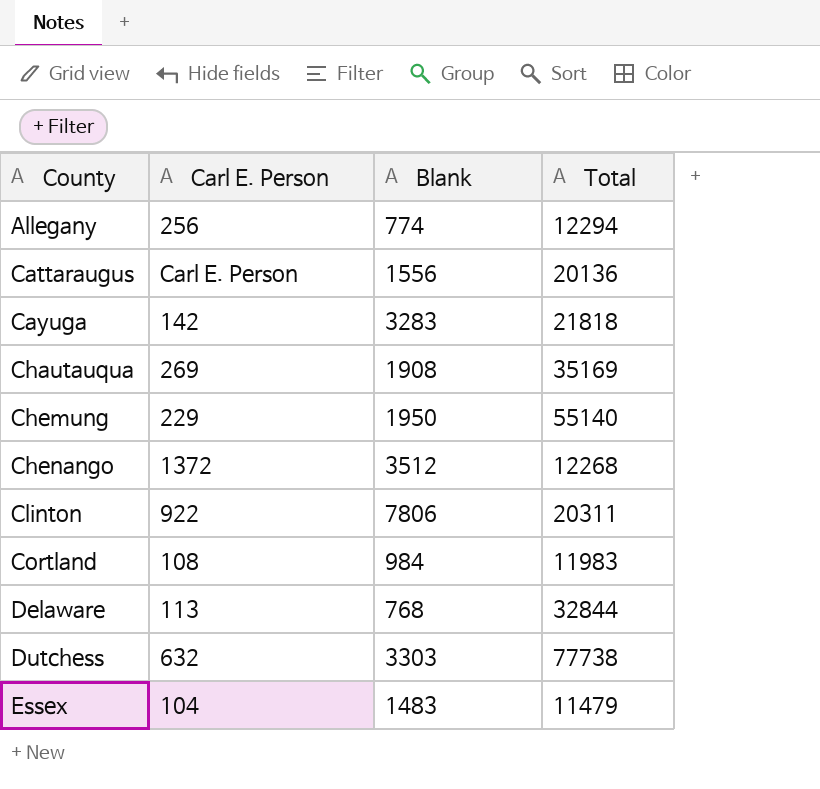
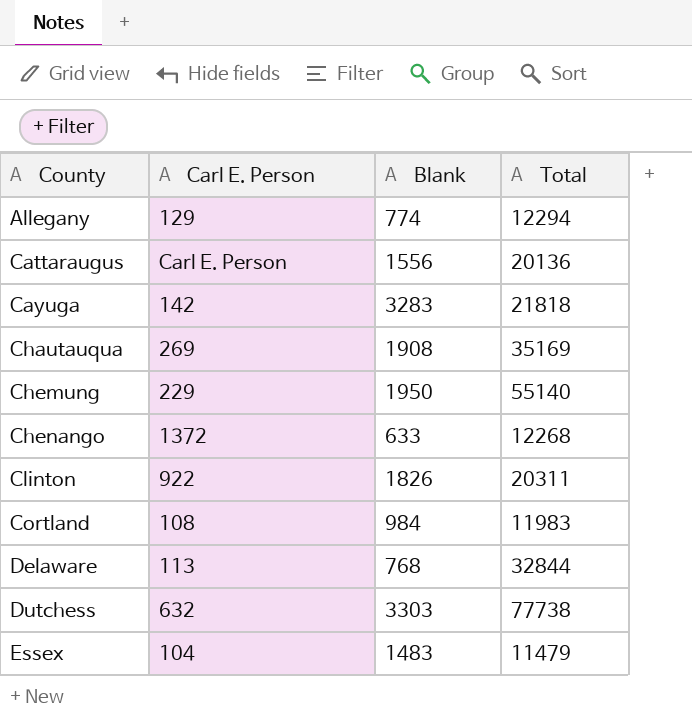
Allegany | Carl E. Person: 256 -> 129
Chenango | Blank: 3512 -> 633
Clinton | Blank: 7806 -> 1826

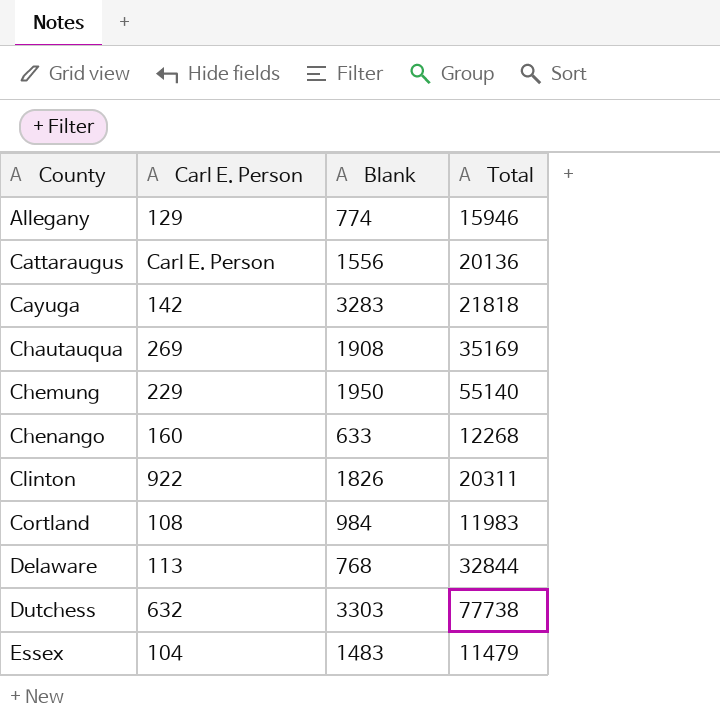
Allegany | Total: 12294 -> 15946
Chenango | Carl E. Person: 1372 -> 160

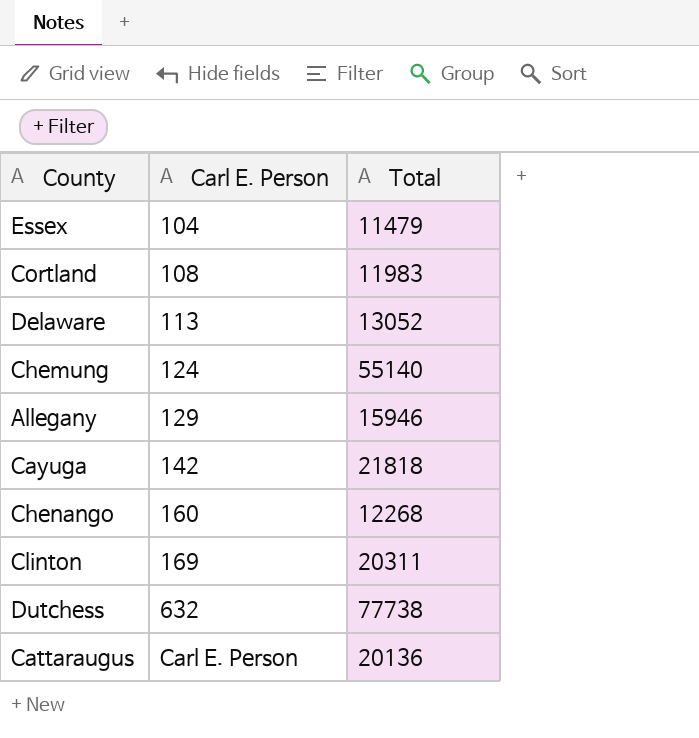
row order: County ascending -> Carl E. Person ascending
column Blank | position: 3 -> none
row Chautauqua: 269 | 1908 | 35169 -> none
Delaware | Total: 32844 -> 13052
Chemung | Carl E. Person: 229 -> 124
Clinton | Carl E. Person: 922 -> 169

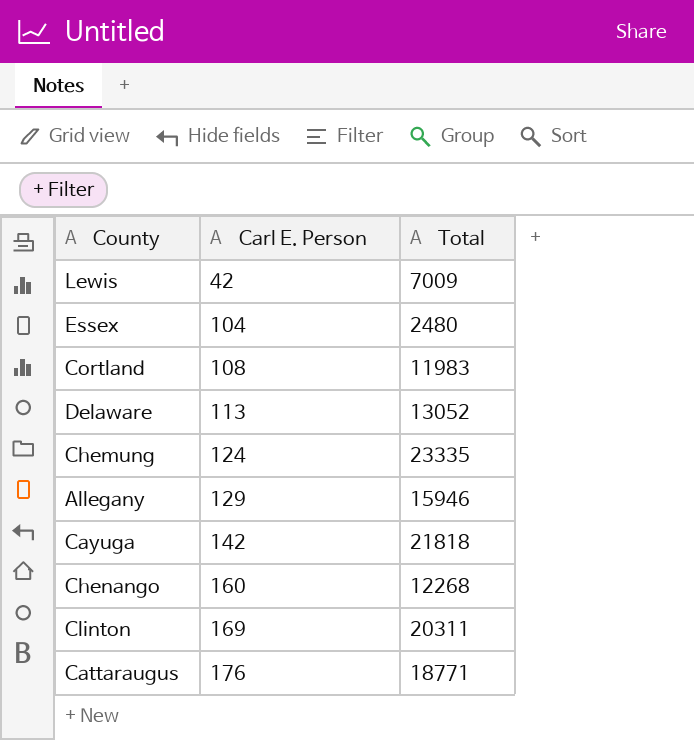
row Dutchess: 632 | 77738 -> none
row Lewis: none -> 42 | 7009
Essex | Total: 11479 -> 2480
Chemung | Total: 55140 -> 23335
Cattaraugus | Carl E. Person: Carl E. Person -> 176
Cattaraugus | Total: 20136 -> 18771

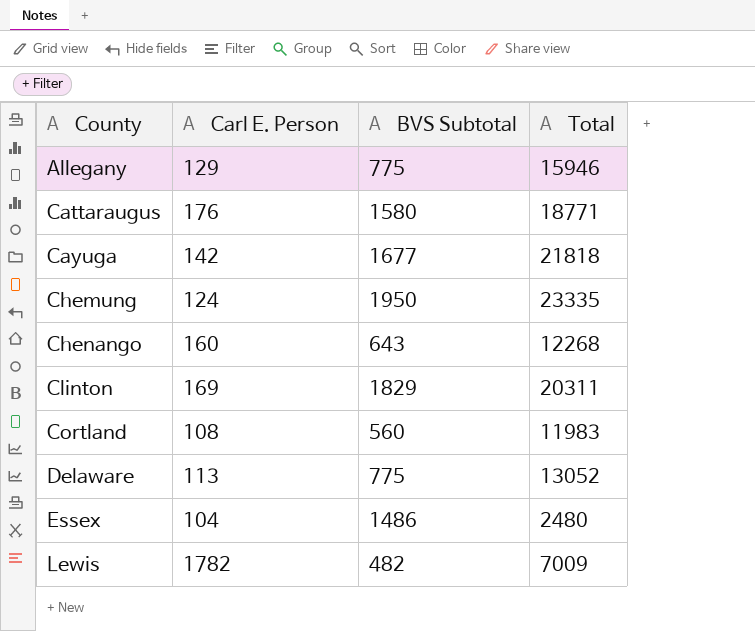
row order: Carl E. Person ascending -> County ascending
column BVS Subtotal | position: none -> 3
Lewis | Carl E. Person: 42 -> 1782

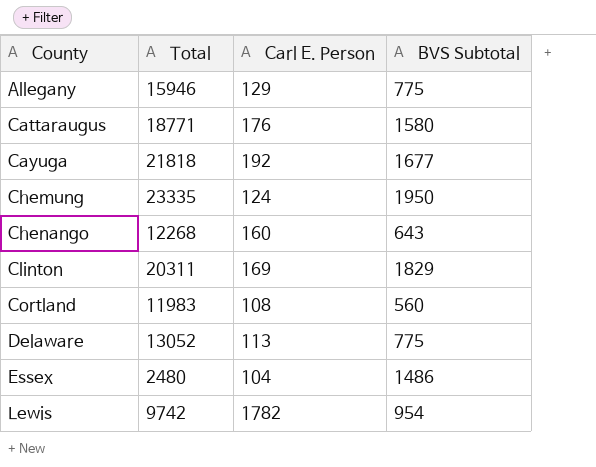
column Total | position: 4 -> 2
Cayuga | Carl E. Person: 142 -> 192
Lewis | Total: 7009 -> 9742
Lewis | BVS Subtotal: 482 -> 954

